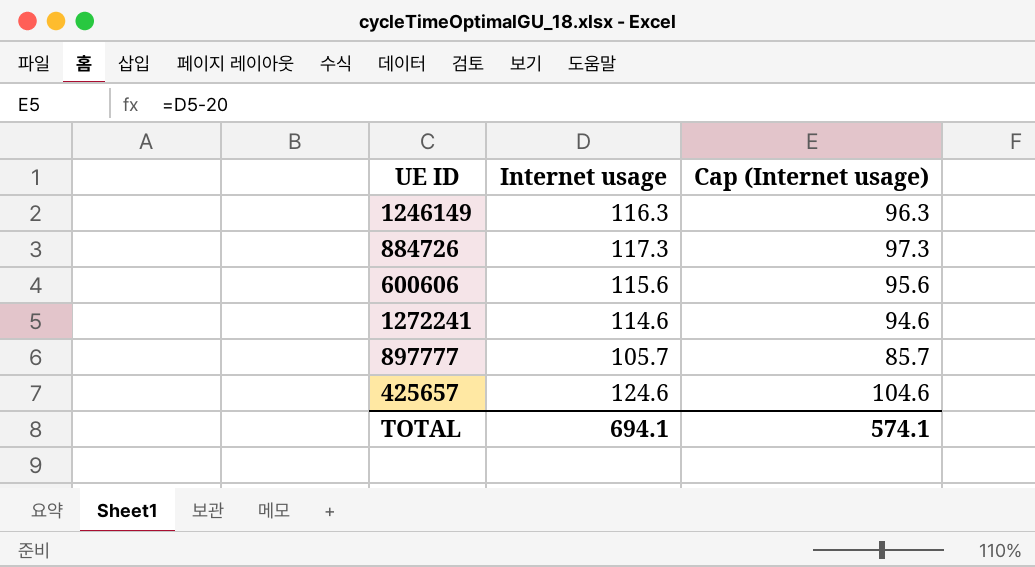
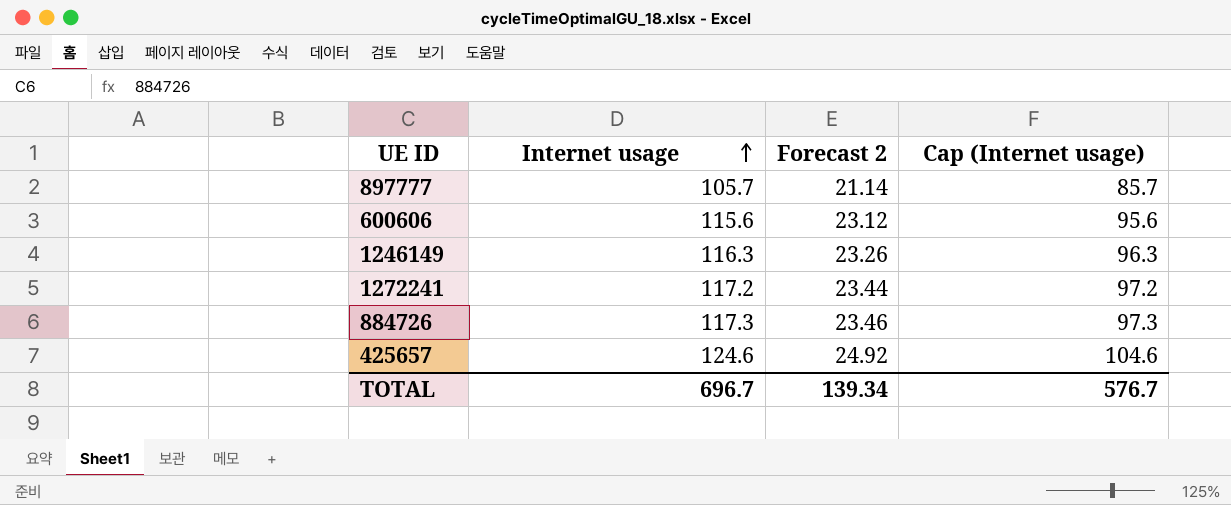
row order: none -> Internet usage ascending
column Forecast 2 | formula: none -> [Internet usage] * 0.2
1272241 | Internet usage: 114.6 -> 117.2
1272241 | Cap (Internet usage): 94.6 -> 97.2
TOTAL | Internet usage: 694.1 -> 696.7
TOTAL | Cap (Internet usage): 574.1 -> 576.7

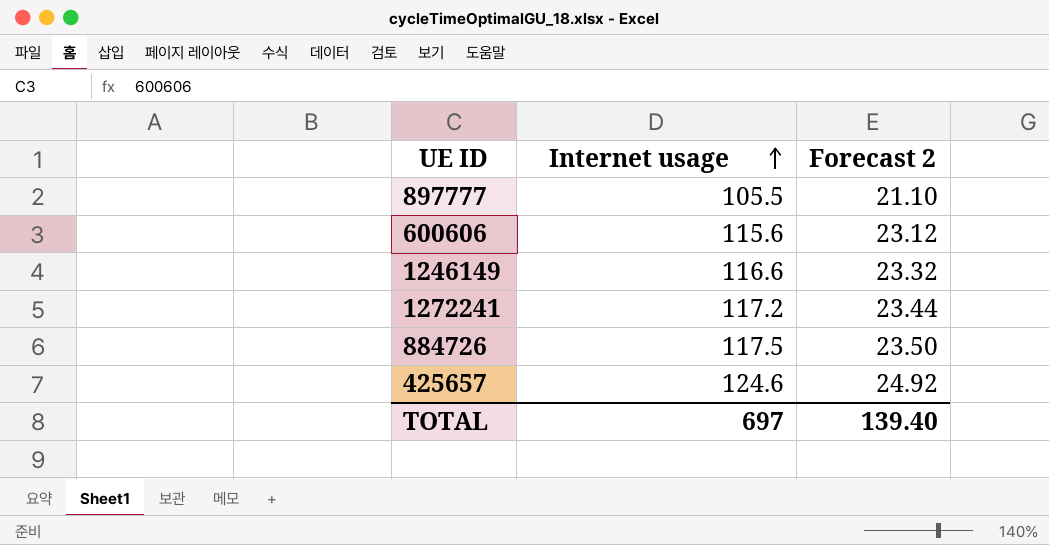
column Cap (Internet usage) | formula: [Internet usage] - 20 -> none
897777 | Internet usage: 105.7 -> 105.5
897777 | Forecast 2: 21.14 -> 21.10
1246149 | Internet usage: 116.3 -> 116.6
1246149 | Forecast 2: 23.26 -> 23.32
884726 | Internet usage: 117.3 -> 117.5
884726 | Forecast 2: 23.46 -> 23.50
TOTAL | Internet usage: 696.7 -> 697
TOTAL | Forecast 2: 139.34 -> 139.40

